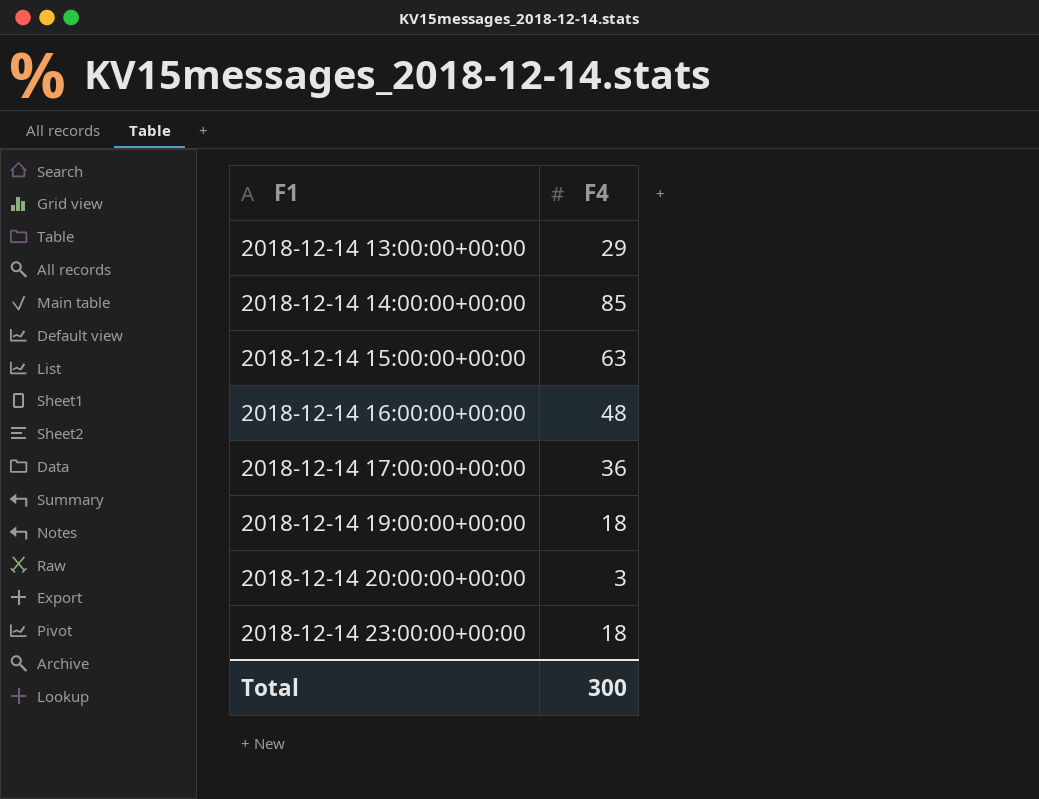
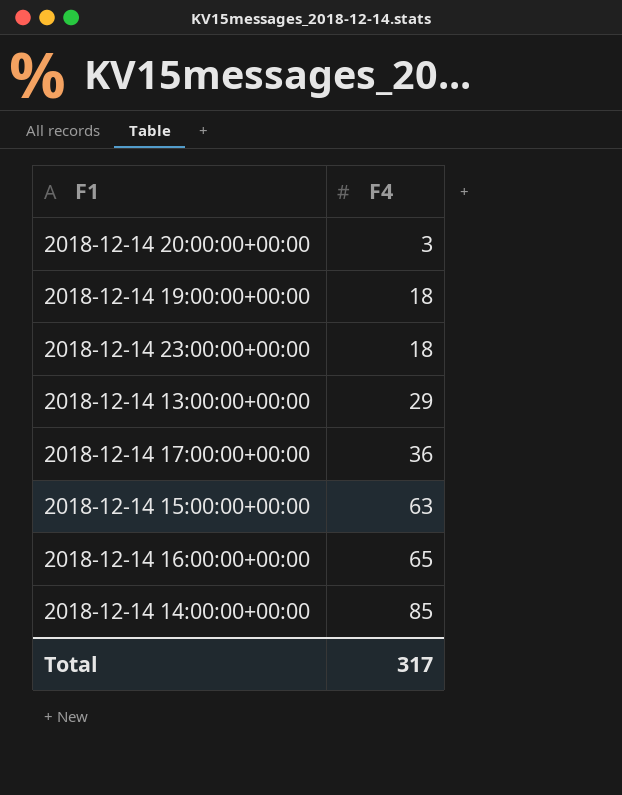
row order: F1 ascending -> F4 ascending
2018-12-14 16:00:00+00:00 | F4: 48 -> 65
Total | F4: 300 -> 317

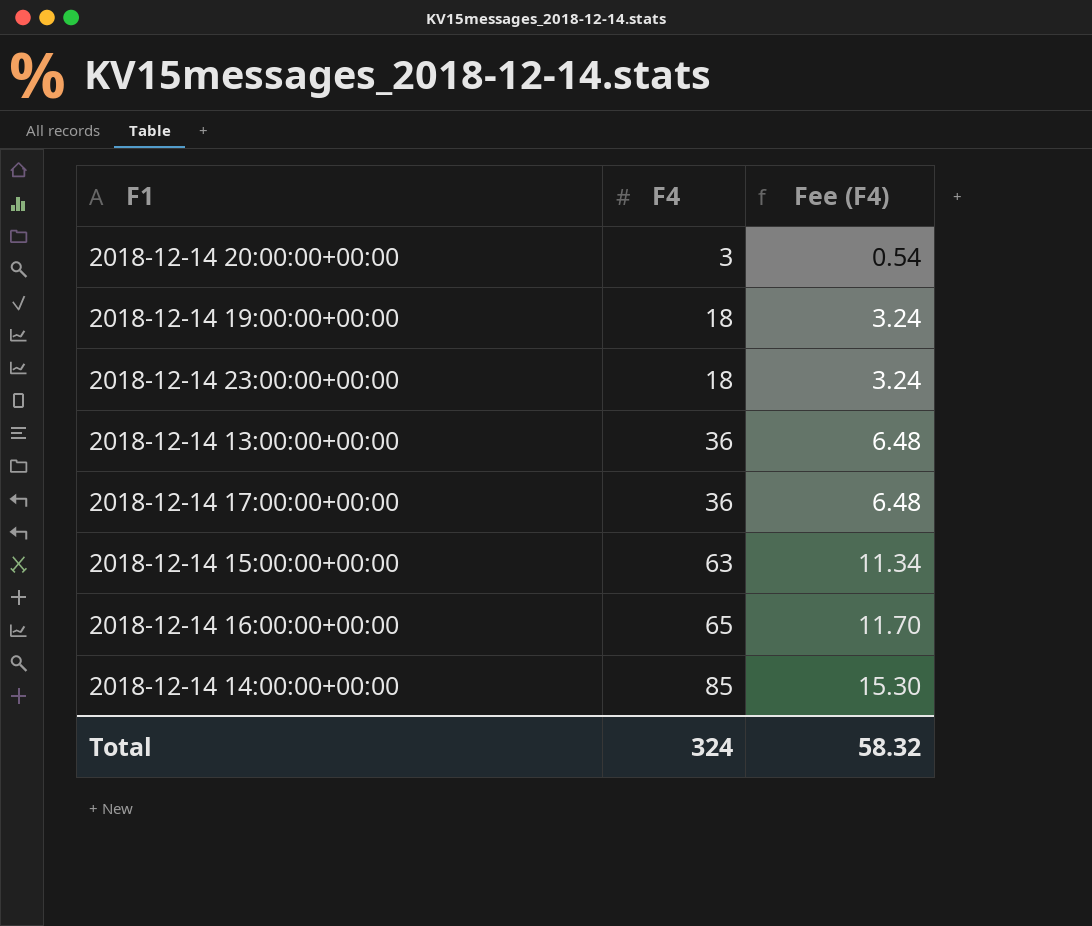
column Fee (F4) | formula: none -> [F4] * 0.18
2018-12-14 13:00:00+00:00 | F4: 29 -> 36
Total | F4: 317 -> 324

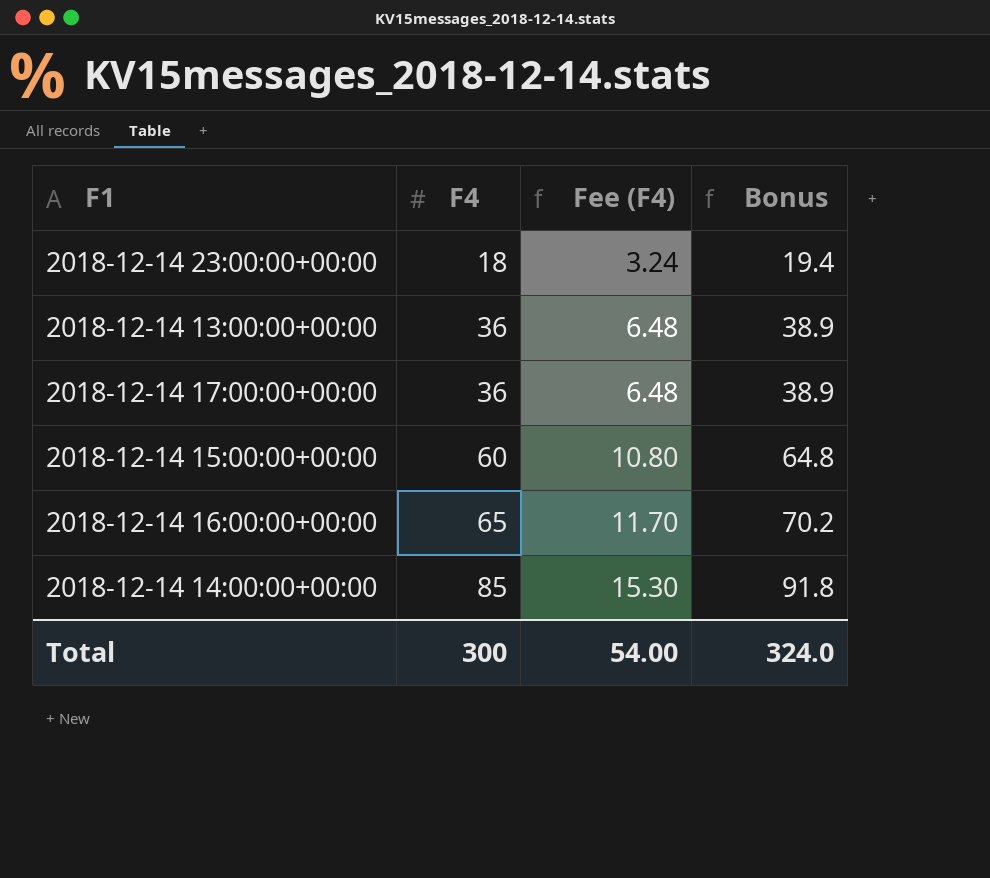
column Bonus | formula: none -> [F4] * 1.08
row 2018-12-14 20:00:00+00:00: 3 | 0.54 -> none
row 2018-12-14 19:00:00+00:00: 18 | 3.24 -> none
2018-12-14 15:00:00+00:00 | F4: 63 -> 60
2018-12-14 15:00:00+00:00 | Fee (F4): 11.34 -> 10.80
Total | F4: 324 -> 300
Total | Fee (F4): 58.32 -> 54.00

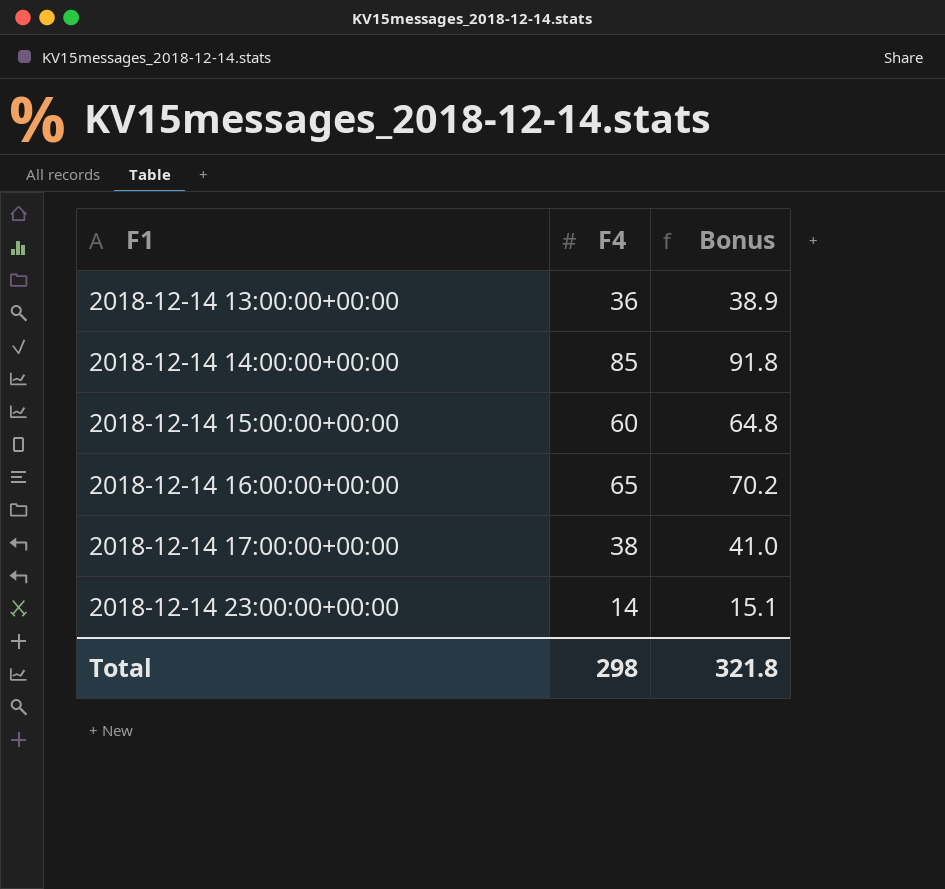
row order: F4 ascending -> F1 ascending
column Fee (F4) | formula: [F4] * 0.18 -> none
2018-12-14 17:00:00+00:00 | F4: 36 -> 38
2018-12-14 17:00:00+00:00 | Bonus: 38.9 -> 41.0
2018-12-14 23:00:00+00:00 | F4: 18 -> 14
2018-12-14 23:00:00+00:00 | Bonus: 19.4 -> 15.1
Total | F4: 300 -> 298
Total | Bonus: 324.0 -> 321.8

